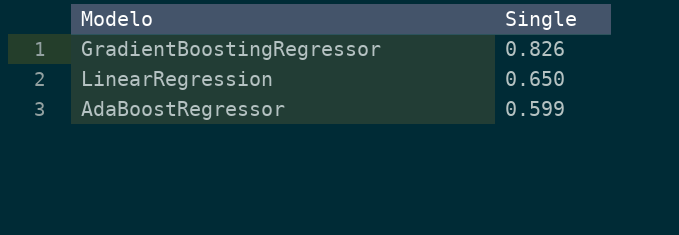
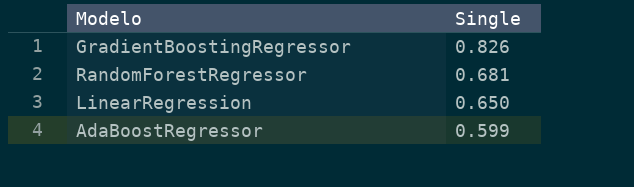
row RandomForestRegressor: none -> 0.681

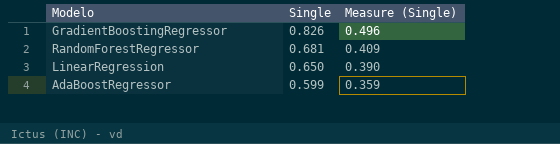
column Measure (Single) | formula: none -> [Single] * 0.6

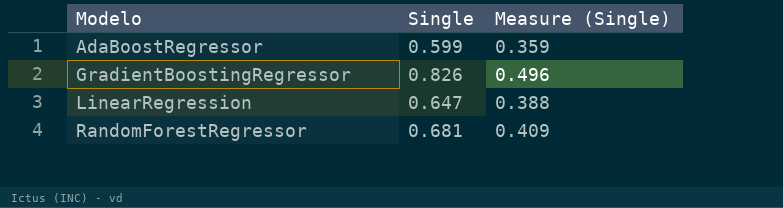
row order: Single descending -> Modelo ascending
LinearRegression | Single: 0.650 -> 0.647
LinearRegression | Measure (Single): 0.390 -> 0.388

